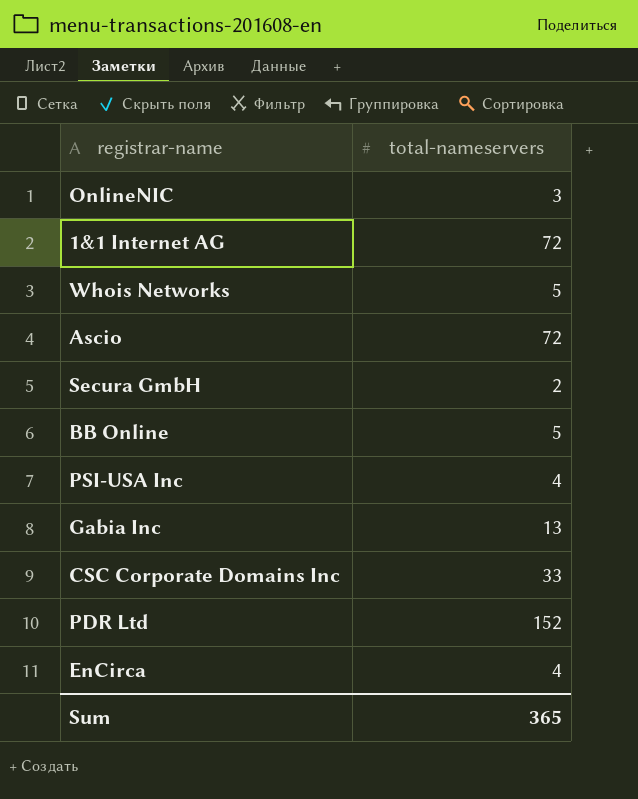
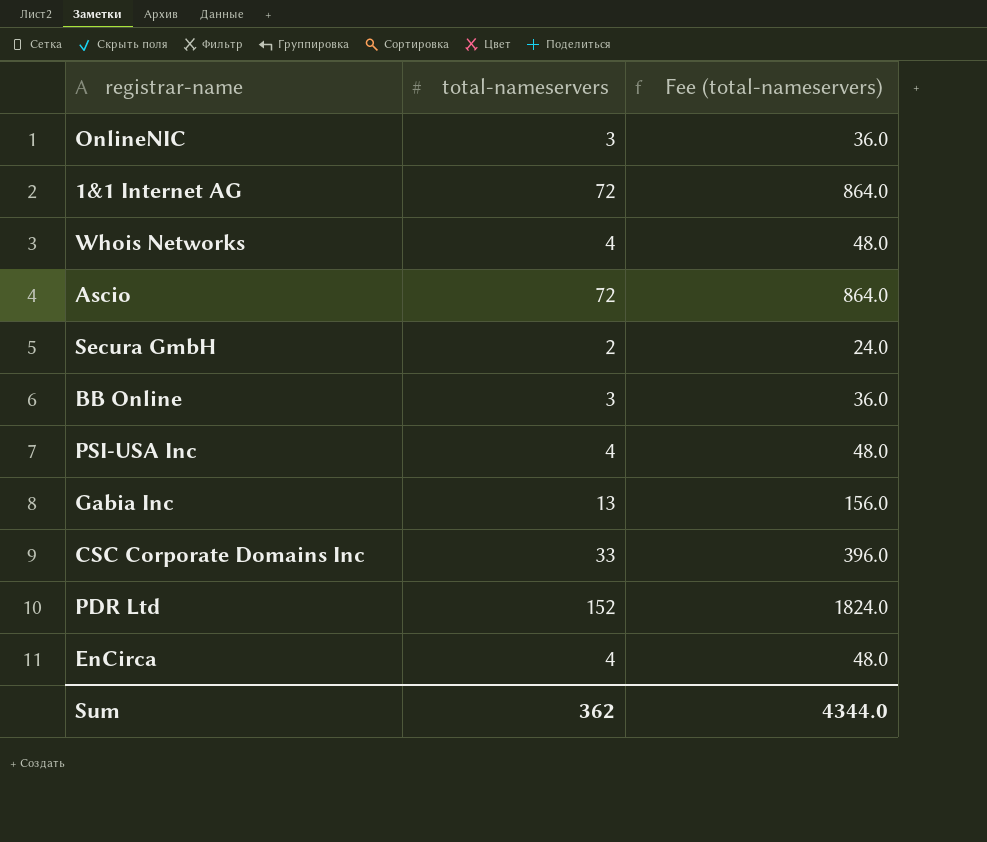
column Fee (total-nameservers) | formula: none -> [total-nameservers] * 12
Whois Networks | total-nameservers: 5 -> 4
BB Online | total-nameservers: 5 -> 3
Sum | total-nameservers: 365 -> 362

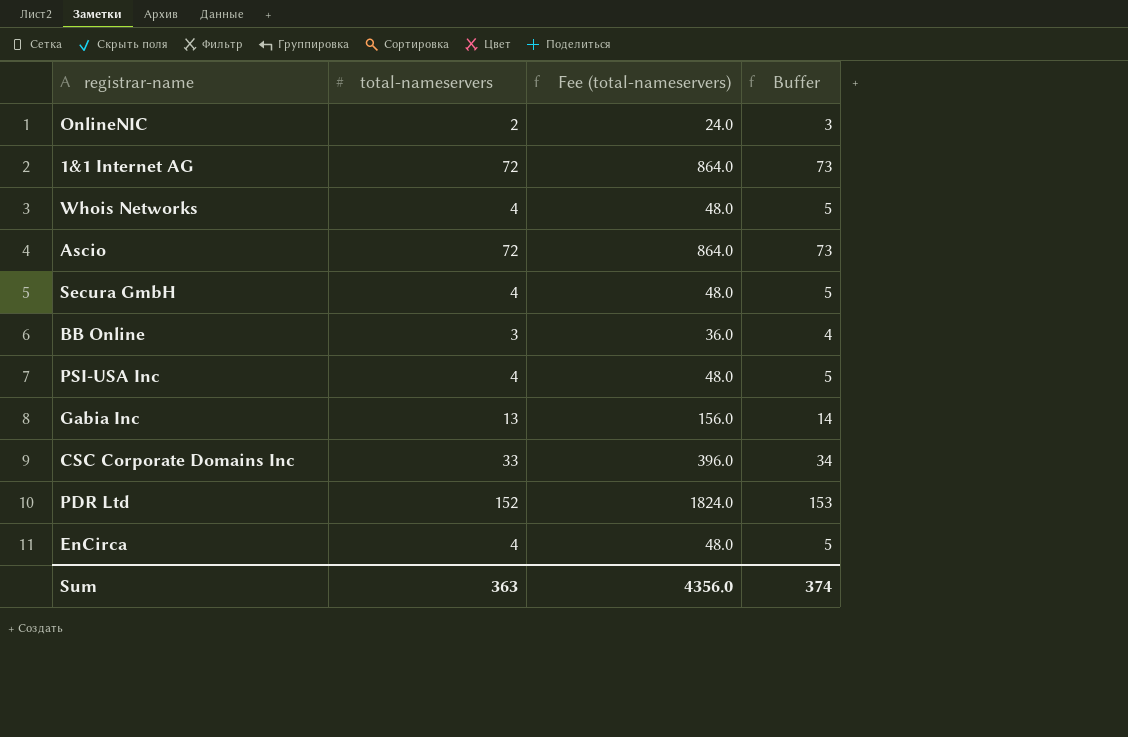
column Buffer | formula: none -> [total-nameservers] + 1
OnlineNIC | total-nameservers: 3 -> 2
OnlineNIC | Fee (total-nameservers): 36.0 -> 24.0
Secura GmbH | total-nameservers: 2 -> 4
Secura GmbH | Fee (total-nameservers): 24.0 -> 48.0
Sum | total-nameservers: 362 -> 363
Sum | Fee (total-nameservers): 4344.0 -> 4356.0

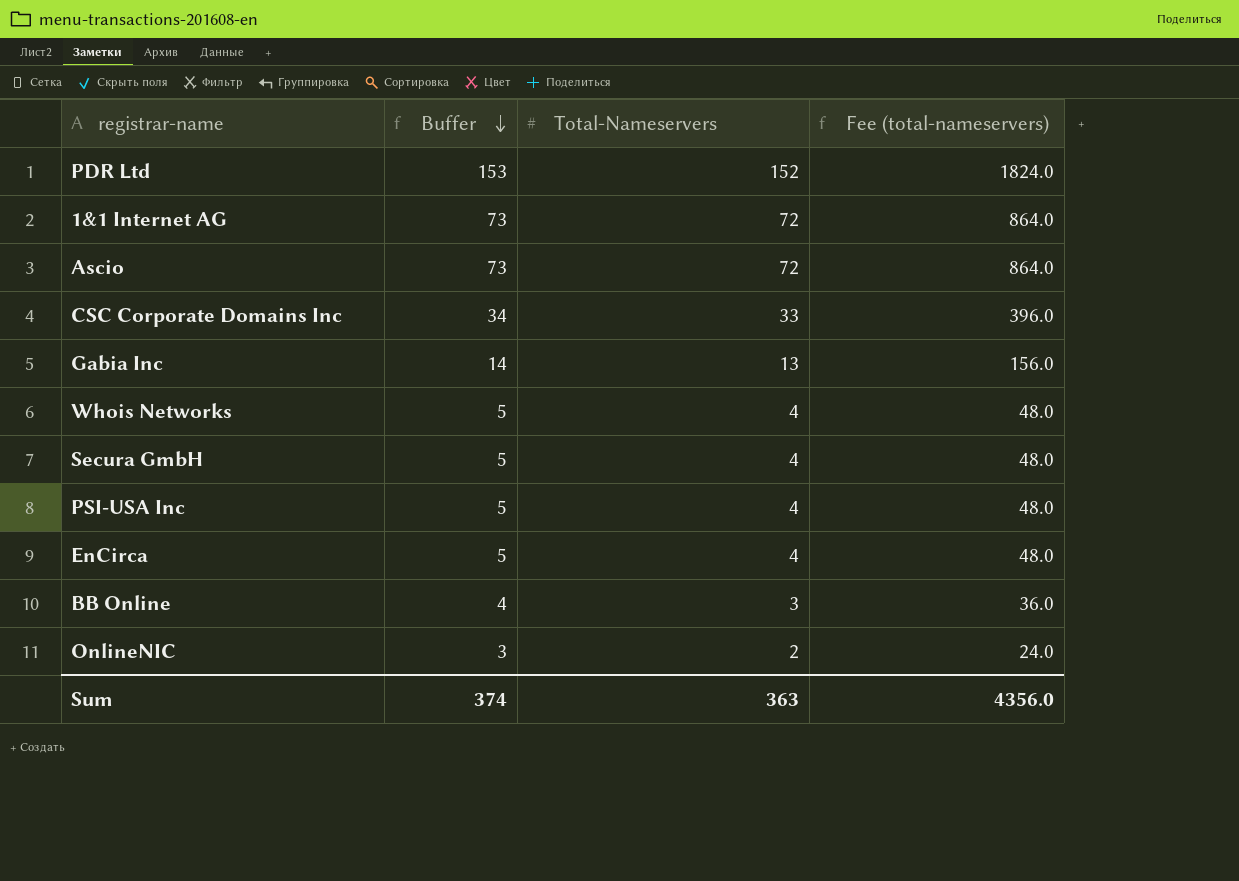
row order: none -> Buffer descending
column Buffer | position: 4 -> 2
column name: total-nameservers -> Total-Nameservers

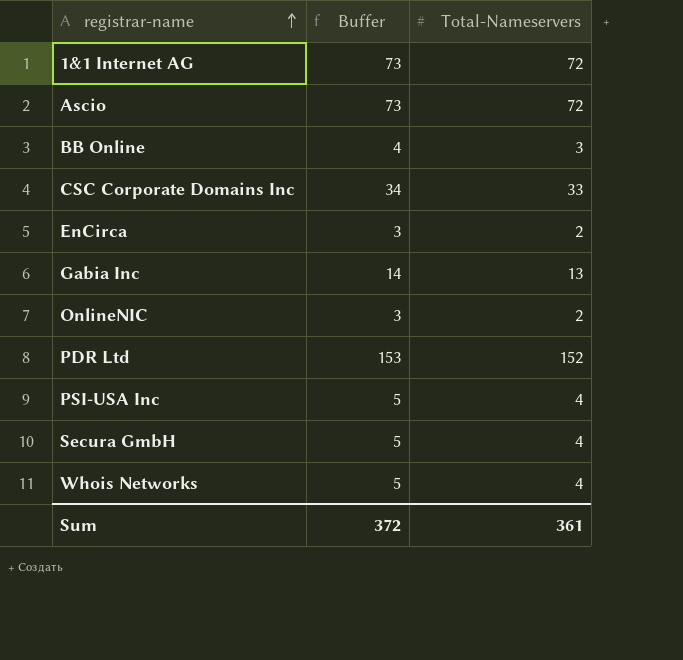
row order: Buffer descending -> registrar-name ascending
column Fee (total-nameservers) | formula: [Total-Nameservers] * 12 -> none
EnCirca | Buffer: 5 -> 3
EnCirca | Total-Nameservers: 4 -> 2
Sum | Buffer: 374 -> 372
Sum | Total-Nameservers: 363 -> 361

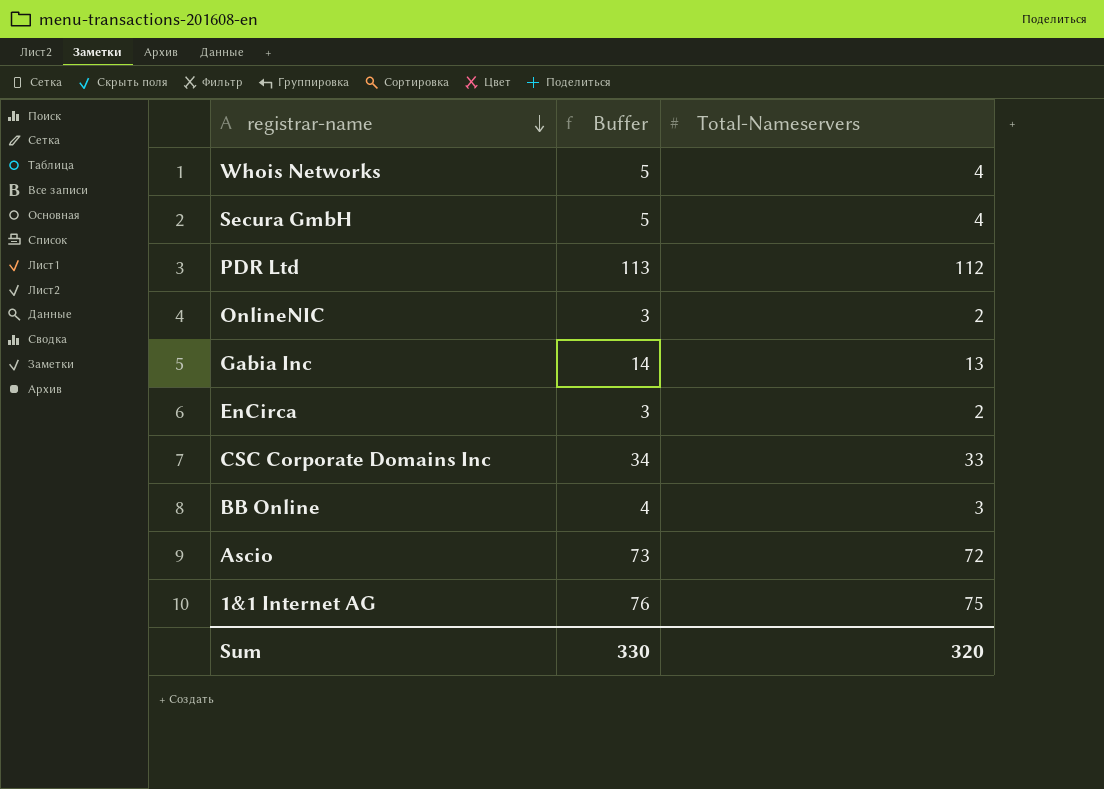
row order: registrar-name ascending -> registrar-name descending
row PSI-USA Inc: 5 | 4 -> none
PDR Ltd | Buffer: 153 -> 113
PDR Ltd | Total-Nameservers: 152 -> 112
1&1 Internet AG | Buffer: 73 -> 76
1&1 Internet AG | Total-Nameservers: 72 -> 75
Sum | Buffer: 372 -> 330
Sum | Total-Nameservers: 361 -> 320

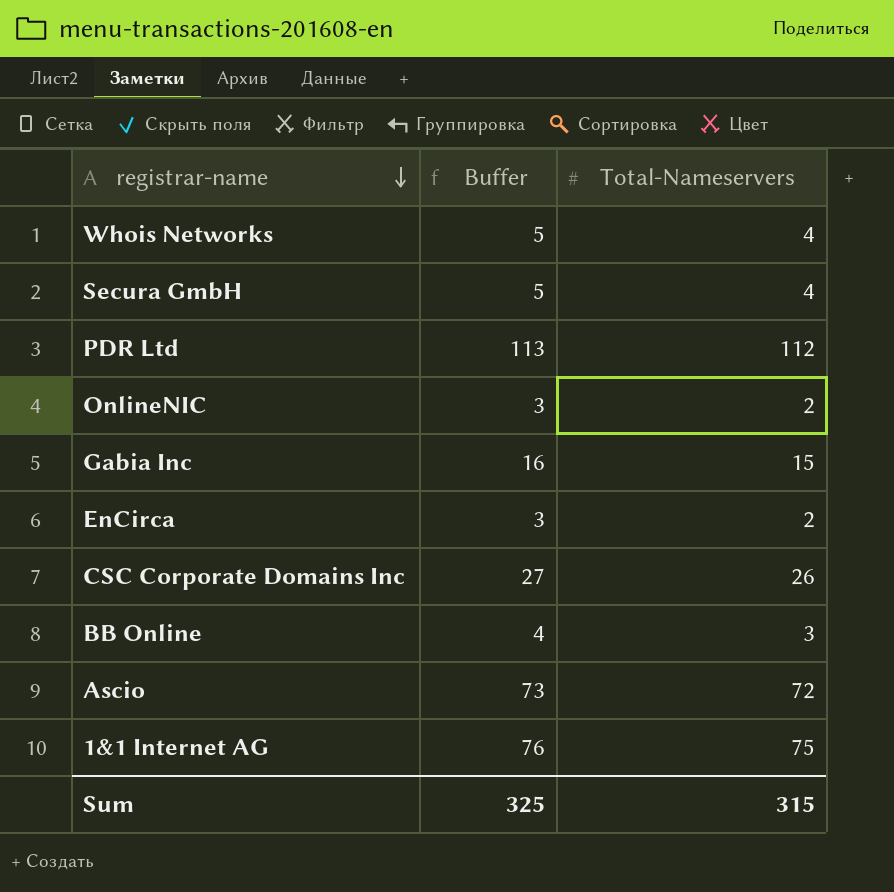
Gabia Inc | Buffer: 14 -> 16
Gabia Inc | Total-Nameservers: 13 -> 15
CSC Corporate Domains Inc | Buffer: 34 -> 27
CSC Corporate Domains Inc | Total-Nameservers: 33 -> 26
Sum | Buffer: 330 -> 325
Sum | Total-Nameservers: 320 -> 315

